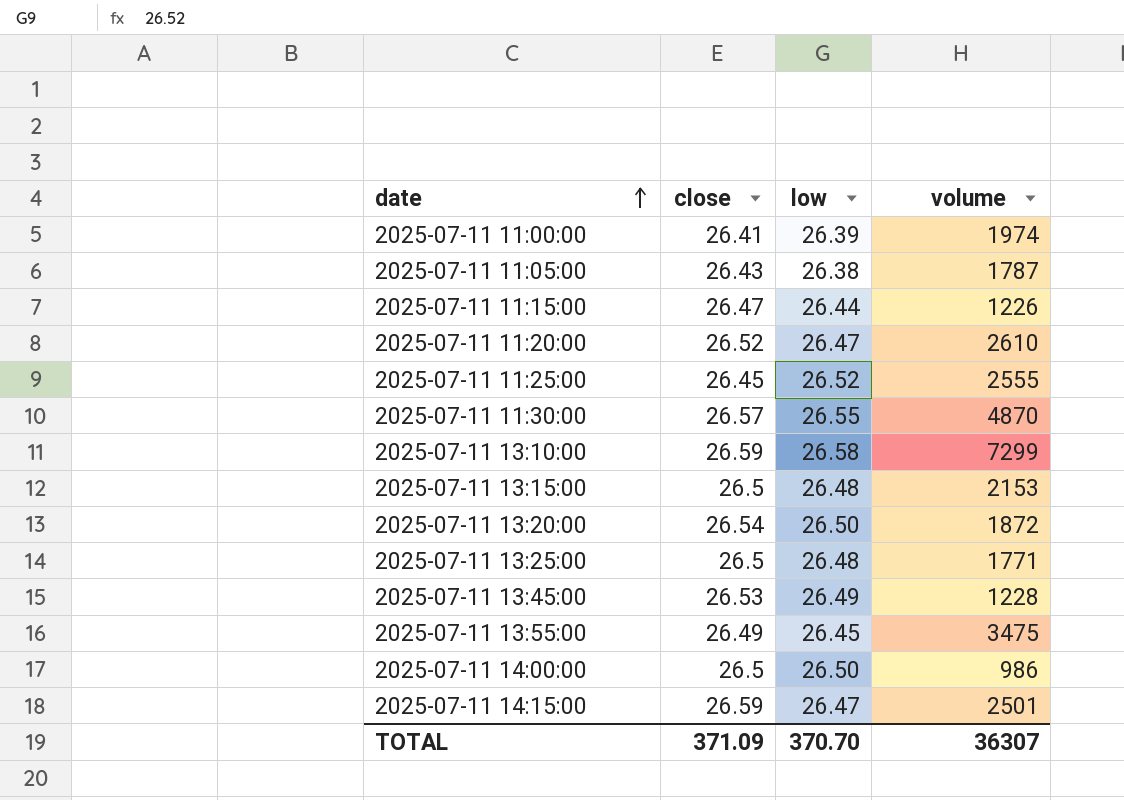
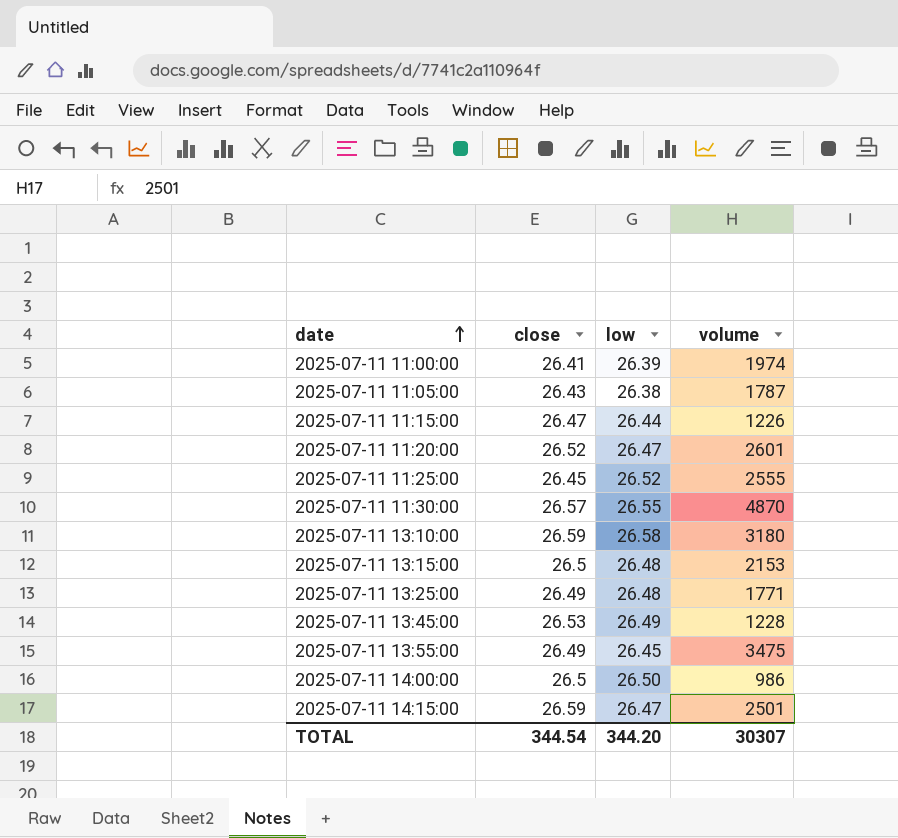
row 2025-07-11 13:20:00: 26.54 | 26.50 | 1872 -> none
2025-07-11 11:20:00 | volume: 2610 -> 2601
2025-07-11 13:10:00 | volume: 7299 -> 3180
2025-07-11 13:25:00 | close: 26.5 -> 26.49
TOTAL | close: 371.09 -> 344.54
TOTAL | low: 370.70 -> 344.20
TOTAL | volume: 36307 -> 30307

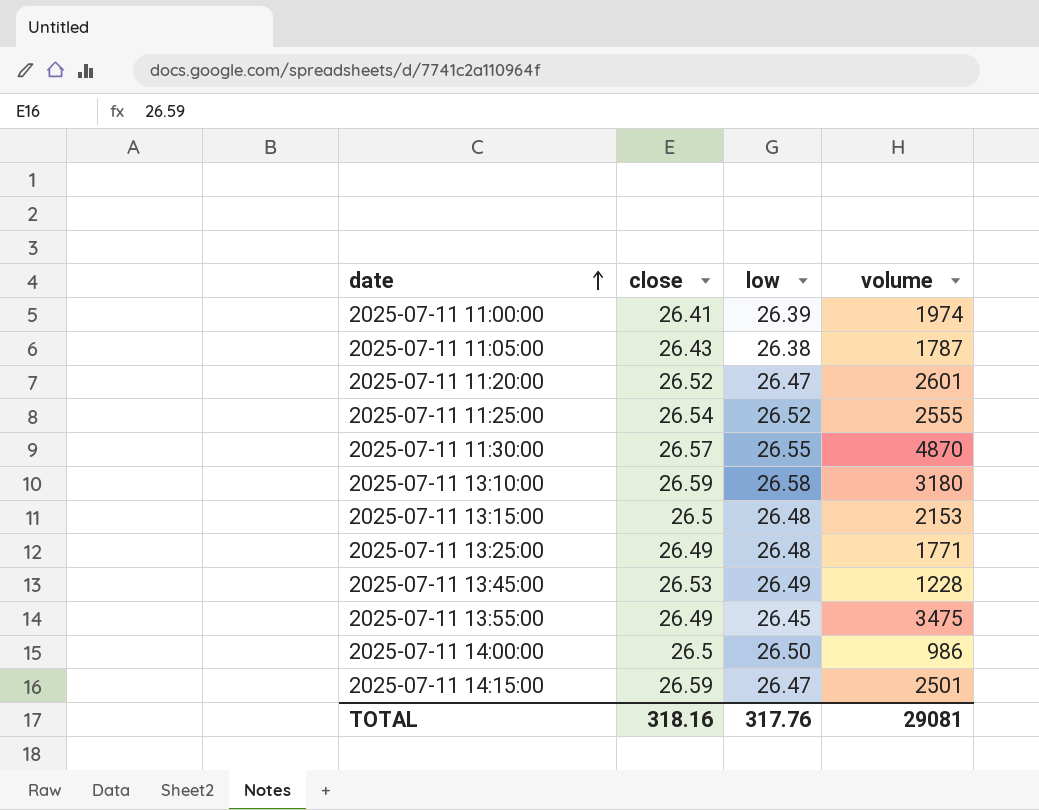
row 2025-07-11 11:15:00: 26.47 | 26.44 | 1226 -> none
2025-07-11 11:25:00 | close: 26.45 -> 26.54
TOTAL | close: 344.54 -> 318.16
TOTAL | low: 344.20 -> 317.76
TOTAL | volume: 30307 -> 29081

